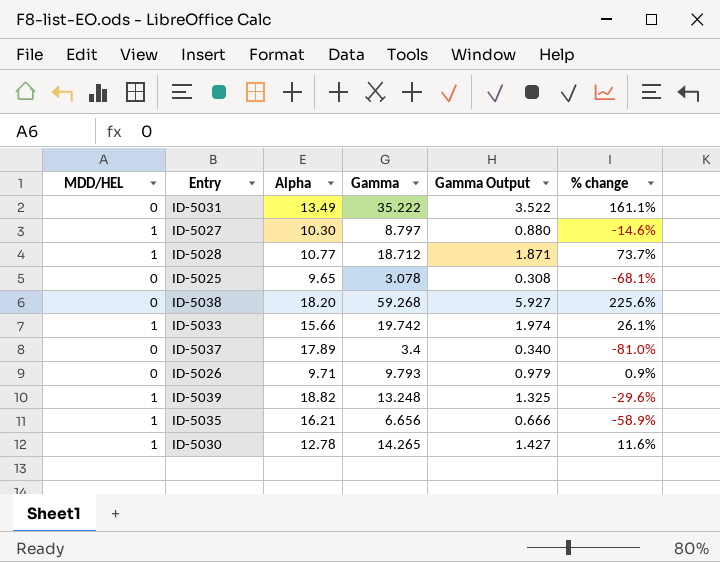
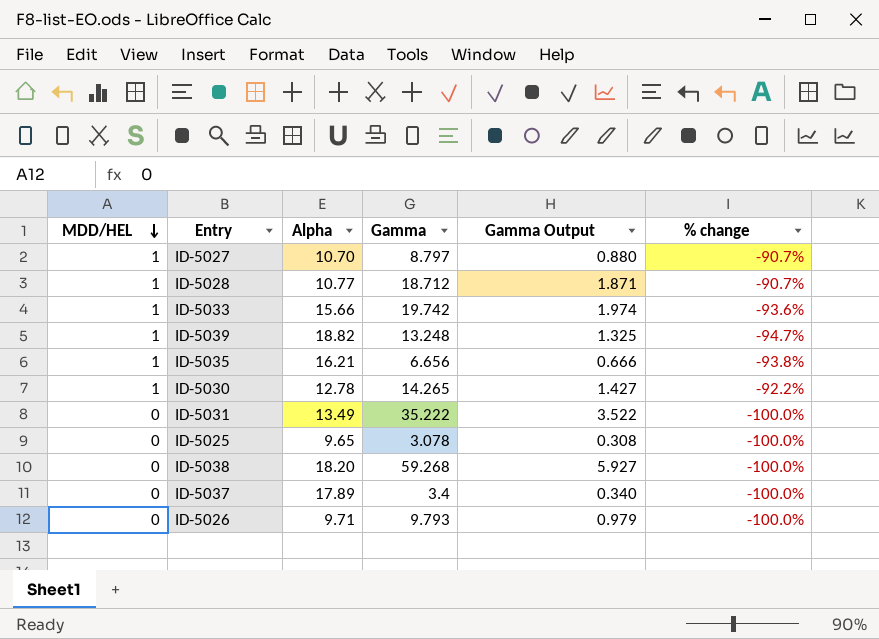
row order: none -> MDD/HEL descending
column % change | formula: ([Gamma] - [Alpha]) / [Alpha] -> ([MDD/HEL] - [Alpha]) / [Alpha]
ID-5027 | Alpha: 10.30 -> 10.70

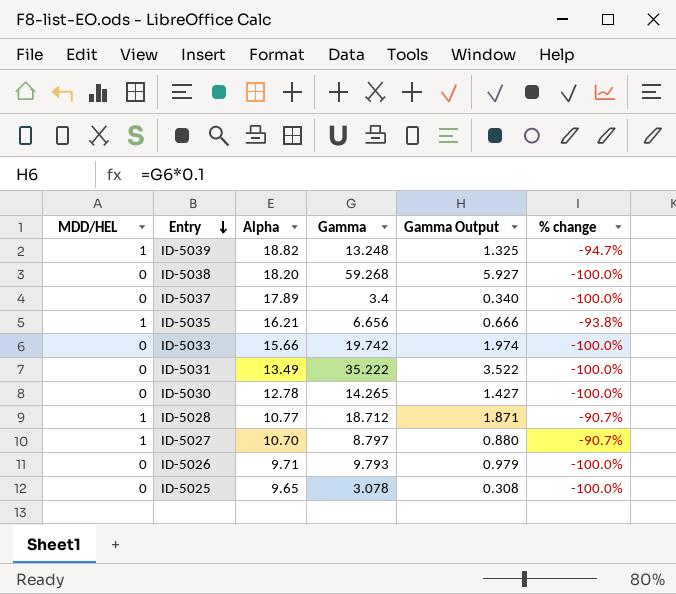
row order: MDD/HEL descending -> Entry descending
ID-5033 | MDD/HEL: 1 -> 0
ID-5033 | % change: -93.6% -> -100.0%
ID-5030 | MDD/HEL: 1 -> 0
ID-5030 | % change: -92.2% -> -100.0%

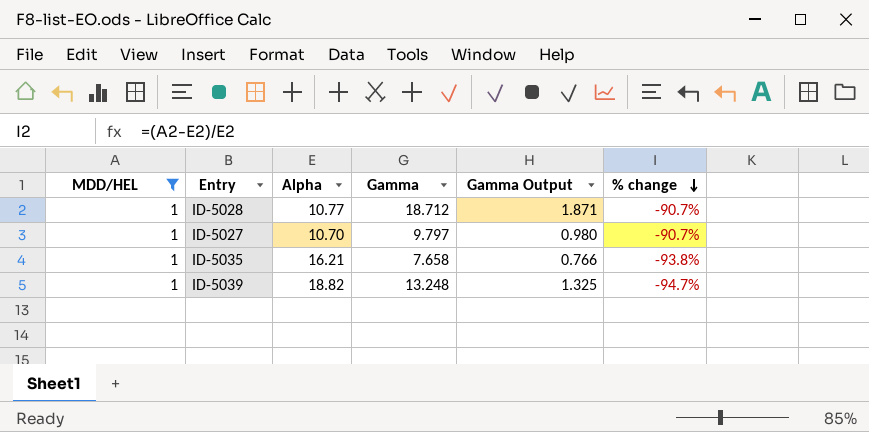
filter: none -> MDD/HEL = 1
row order: Entry descending -> % change descending
ID-5027 | Gamma: 8.797 -> 9.797
ID-5027 | Gamma Output: 0.880 -> 0.980
ID-5035 | Gamma: 6.656 -> 7.658
ID-5035 | Gamma Output: 0.666 -> 0.766

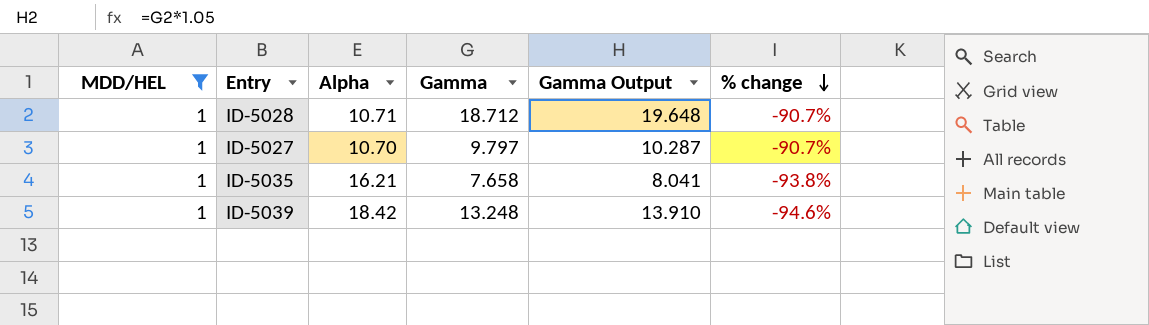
column Gamma Output | formula: [Gamma] * 0.1 -> [Gamma] * 1.05
ID-5028 | Alpha: 10.77 -> 10.71
ID-5039 | Alpha: 18.82 -> 18.42
ID-5039 | % change: -94.7% -> -94.6%

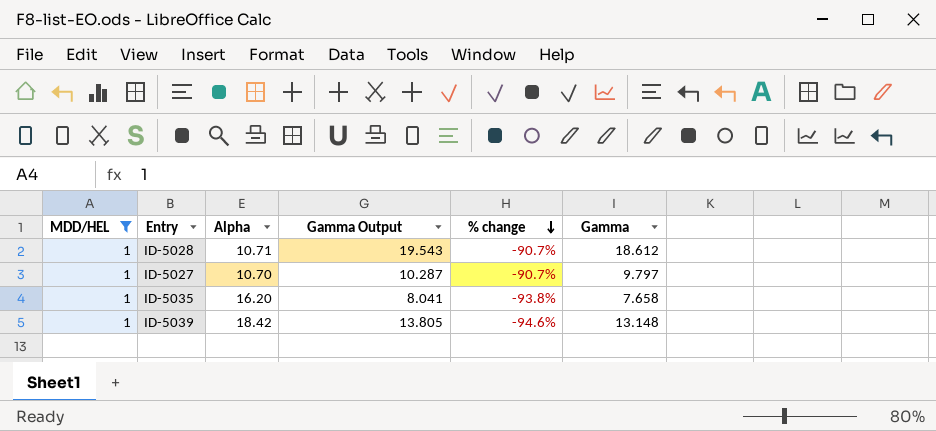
column Gamma | position: 4 -> 6
ID-5028 | Gamma Output: 19.648 -> 19.543
ID-5028 | Gamma: 18.712 -> 18.612
ID-5035 | Alpha: 16.21 -> 16.20
ID-5039 | Gamma Output: 13.910 -> 13.805
ID-5039 | Gamma: 13.248 -> 13.148

